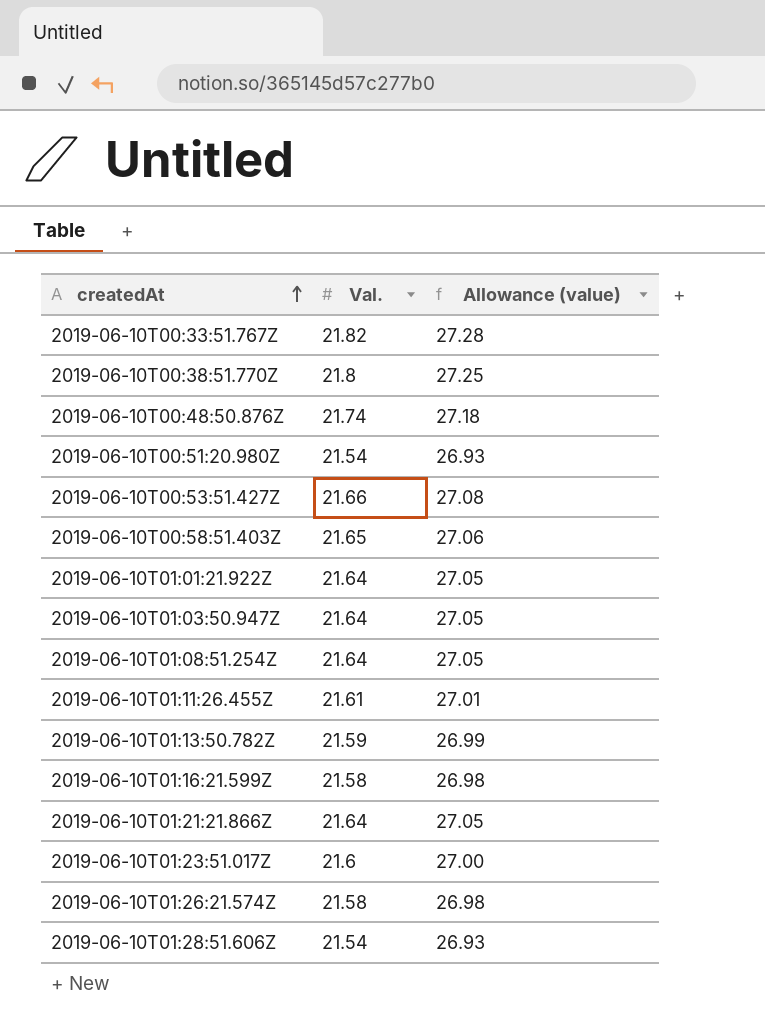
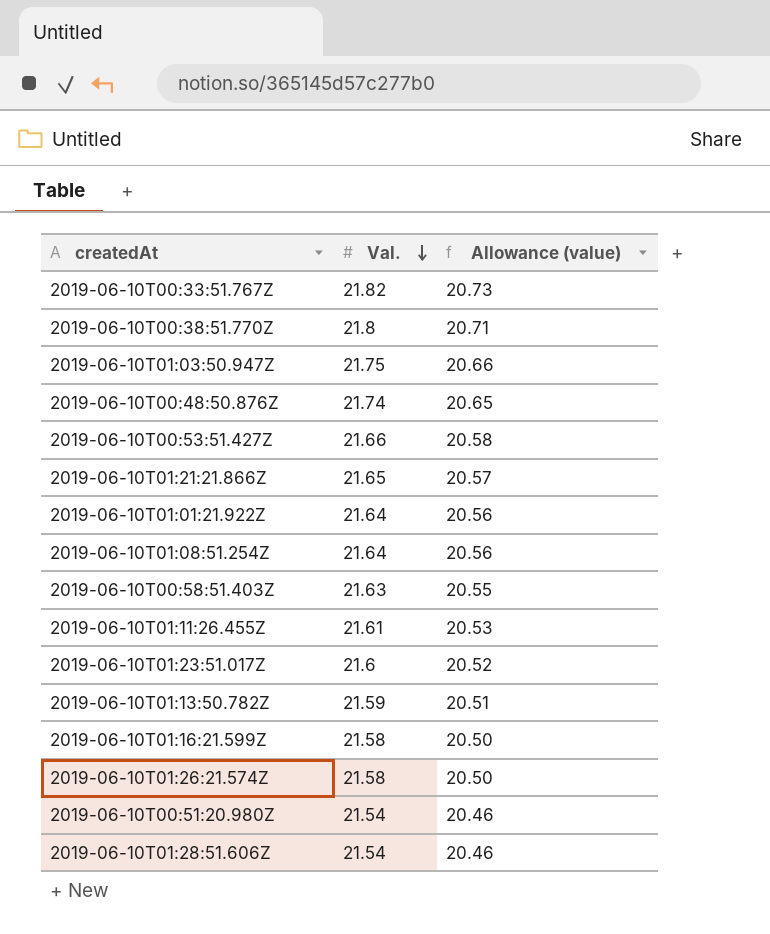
row order: createdAt ascending -> Val. descending
column Allowance (value) | formula: [Val.] * 1.25 -> [Val.] * 0.95
2019-06-10T01:03:50.947Z | Val.: 21.64 -> 21.75
2019-06-10T01:21:21.866Z | Val.: 21.64 -> 21.65
2019-06-10T00:58:51.403Z | Val.: 21.65 -> 21.63

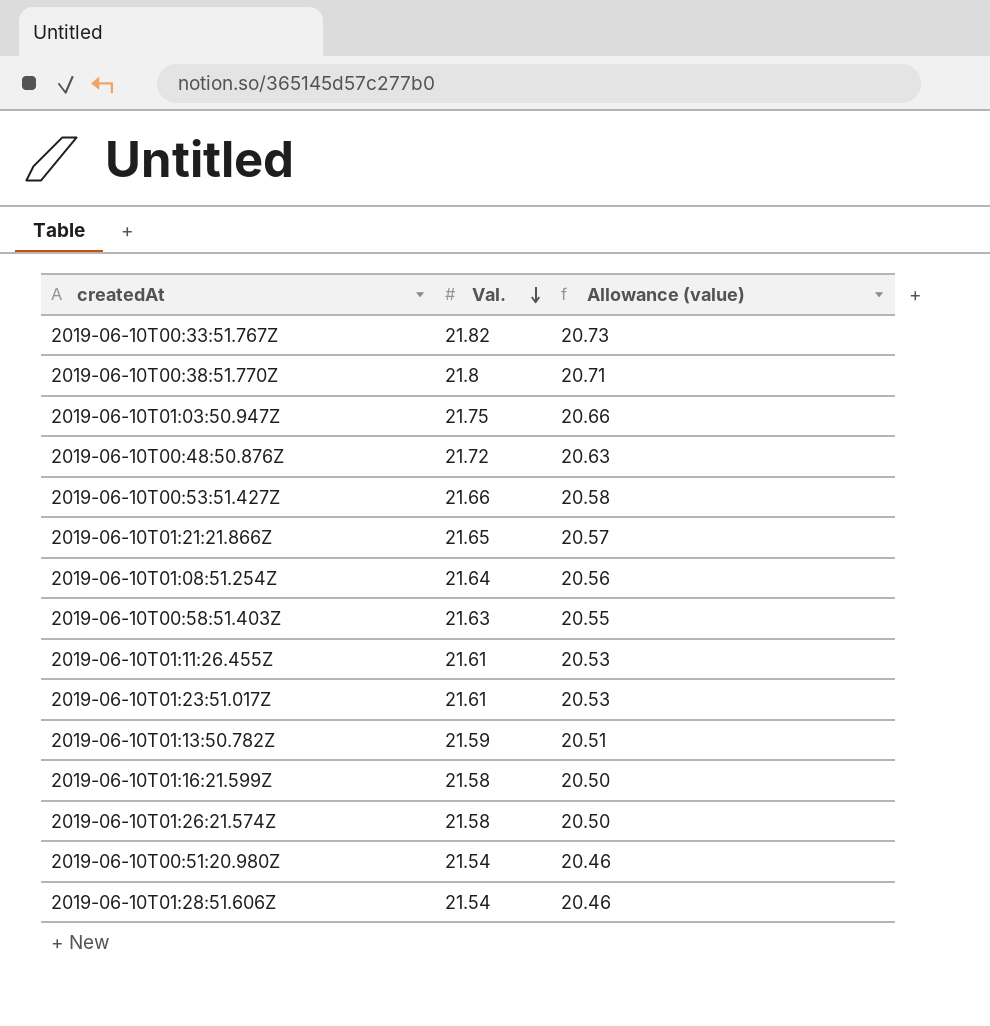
row 2019-06-10T01:01:21.922Z: 21.64 | 20.56 -> none
2019-06-10T00:48:50.876Z | Val.: 21.74 -> 21.72
2019-06-10T00:48:50.876Z | Allowance (value): 20.65 -> 20.63
2019-06-10T01:23:51.017Z | Val.: 21.6 -> 21.61
2019-06-10T01:23:51.017Z | Allowance (value): 20.52 -> 20.53

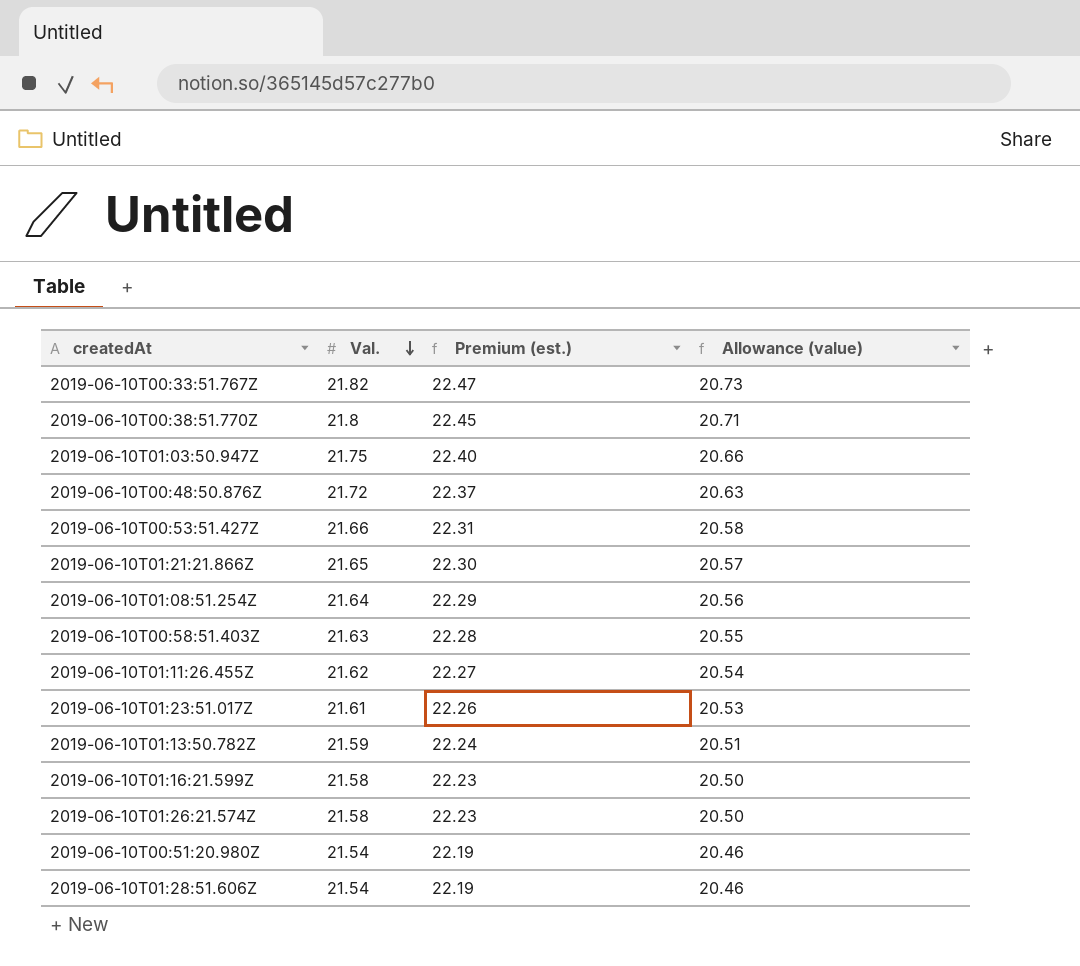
column Premium (est.) | formula: none -> [Val.] * 1.03
2019-06-10T01:11:26.455Z | Val.: 21.61 -> 21.62
2019-06-10T01:11:26.455Z | Allowance (value): 20.53 -> 20.54

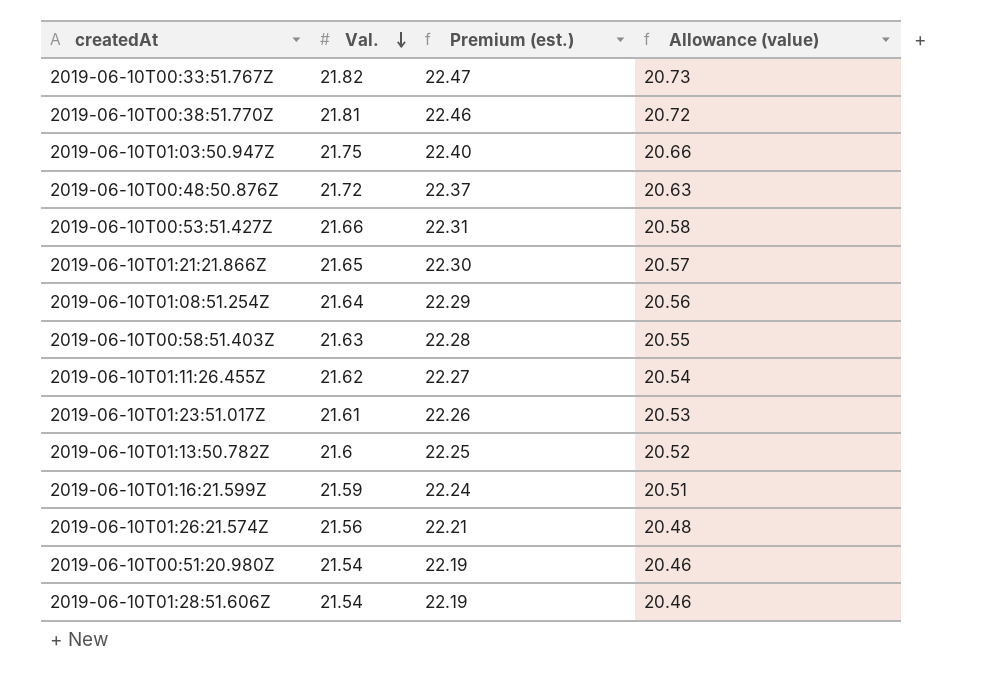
2019-06-10T00:38:51.770Z | Val.: 21.8 -> 21.81
2019-06-10T00:38:51.770Z | Premium (est.): 22.45 -> 22.46
2019-06-10T00:38:51.770Z | Allowance (value): 20.71 -> 20.72
2019-06-10T01:13:50.782Z | Val.: 21.59 -> 21.6
2019-06-10T01:13:50.782Z | Premium (est.): 22.24 -> 22.25
2019-06-10T01:13:50.782Z | Allowance (value): 20.51 -> 20.52
2019-06-10T01:16:21.599Z | Val.: 21.58 -> 21.59
2019-06-10T01:16:21.599Z | Premium (est.): 22.23 -> 22.24
2019-06-10T01:16:21.599Z | Allowance (value): 20.50 -> 20.51
2019-06-10T01:26:21.574Z | Val.: 21.58 -> 21.56
2019-06-10T01:26:21.574Z | Premium (est.): 22.23 -> 22.21
2019-06-10T01:26:21.574Z | Allowance (value): 20.50 -> 20.48

